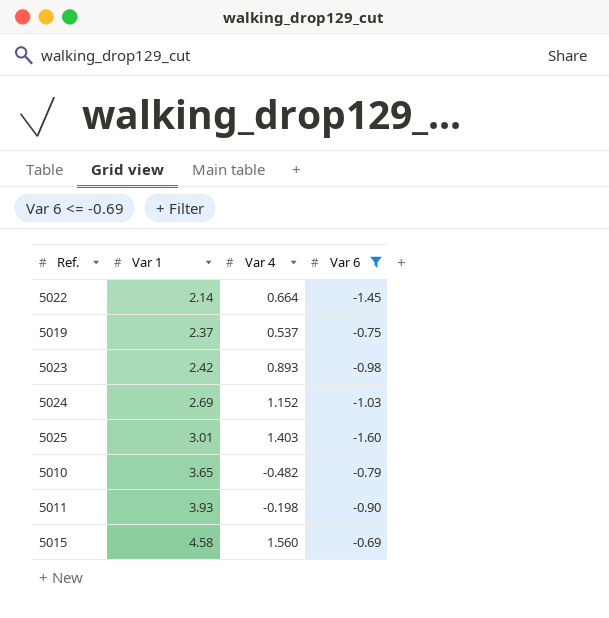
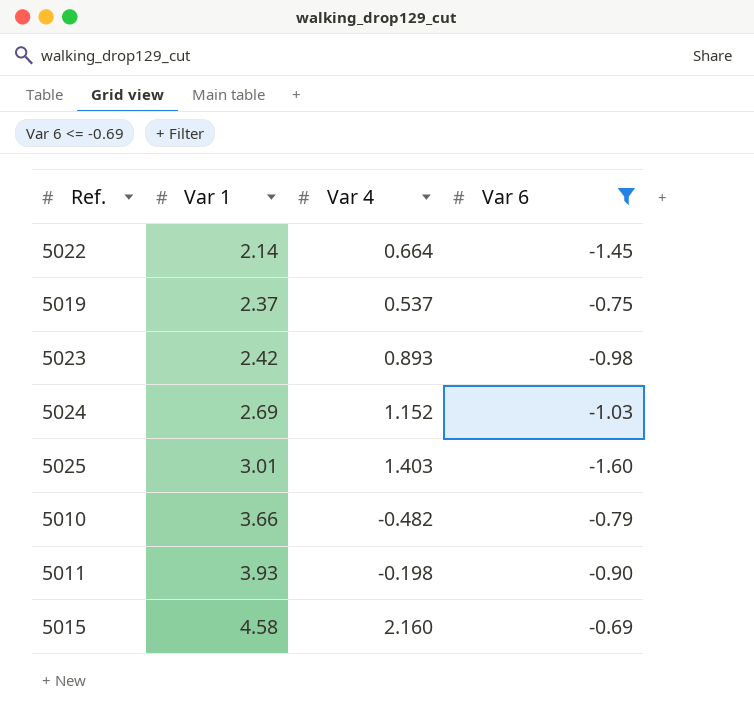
5010 | Var 1: 3.65 -> 3.66
5015 | Var 4: 1.560 -> 2.160

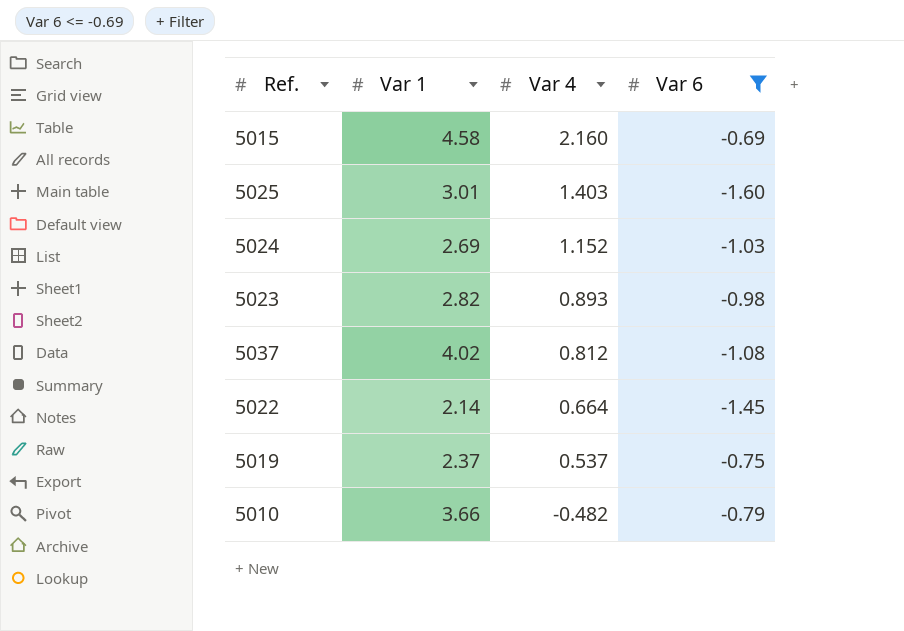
row order: Var 1 ascending -> Var 4 descending
row 5011: 3.93 | -0.198 | -0.90 -> none
5023 | Var 1: 2.42 -> 2.82
row 5037: none -> 4.02 | 0.812 | -1.08

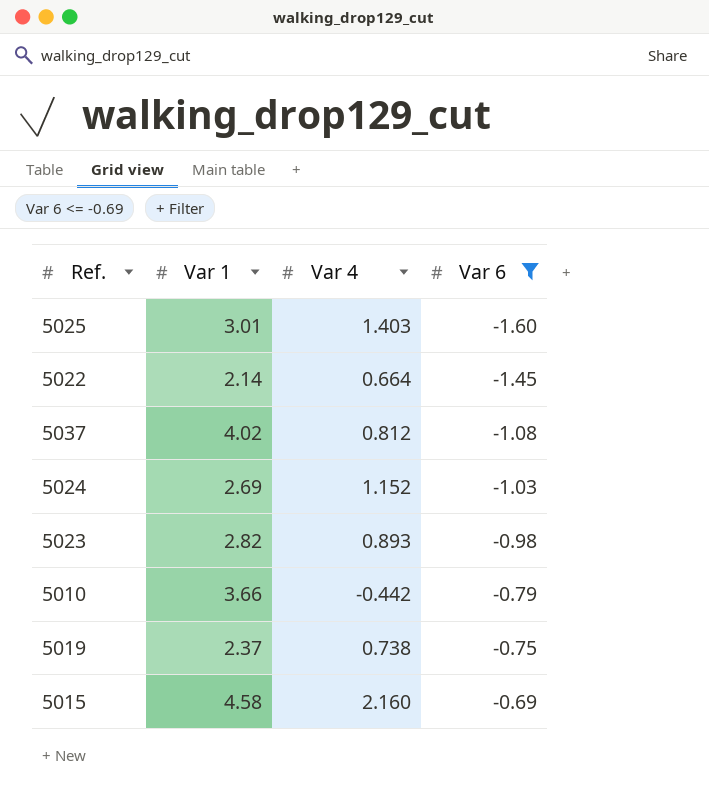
row order: Var 4 descending -> Var 6 ascending
5010 | Var 4: -0.482 -> -0.442
5019 | Var 4: 0.537 -> 0.738

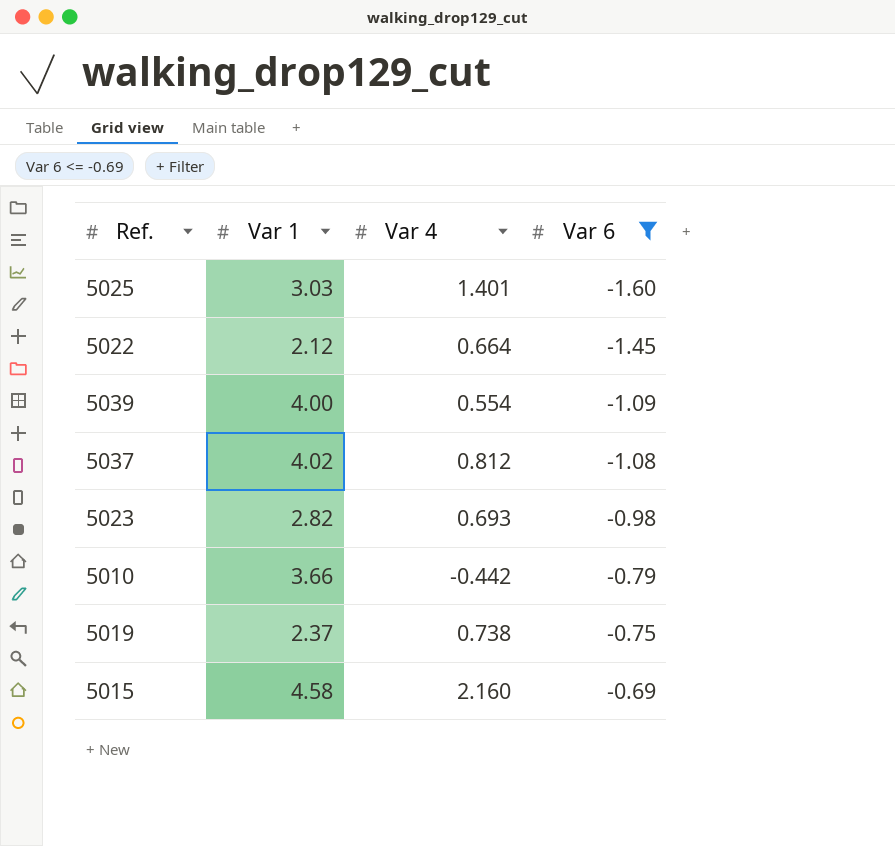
row 5024: 2.69 | 1.152 | -1.03 -> none
5025 | Var 1: 3.01 -> 3.03
5025 | Var 4: 1.403 -> 1.401
5022 | Var 1: 2.14 -> 2.12
row 5039: none -> 4.00 | 0.554 | -1.09
5023 | Var 4: 0.893 -> 0.693

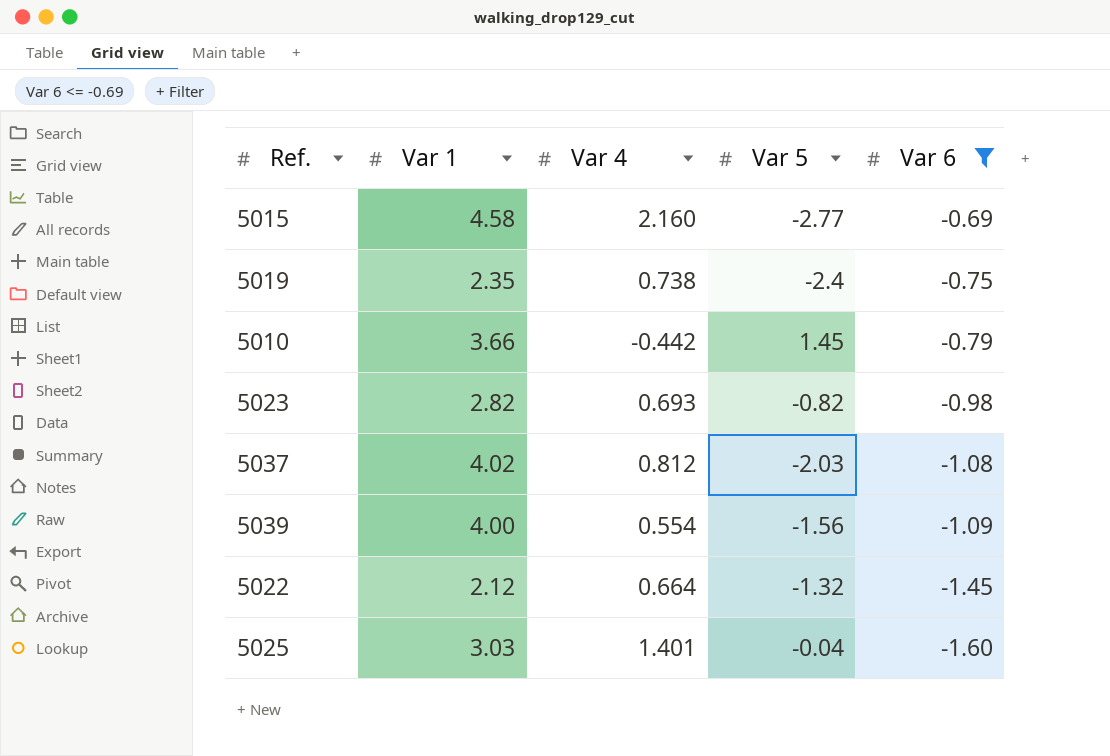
row order: Var 6 ascending -> Var 6 descending
column Var 5 | position: none -> 4
5019 | Var 1: 2.37 -> 2.35

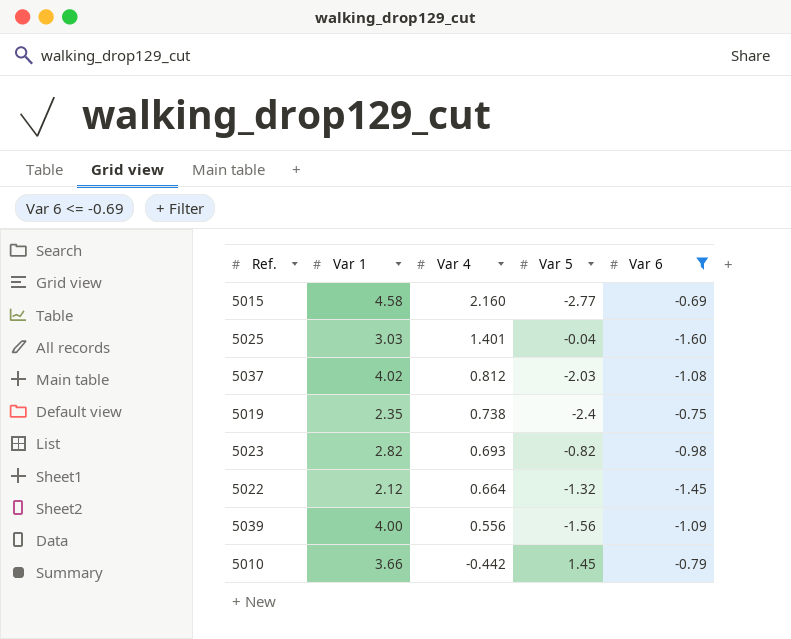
row order: Var 6 descending -> Var 4 descending
5039 | Var 4: 0.554 -> 0.556

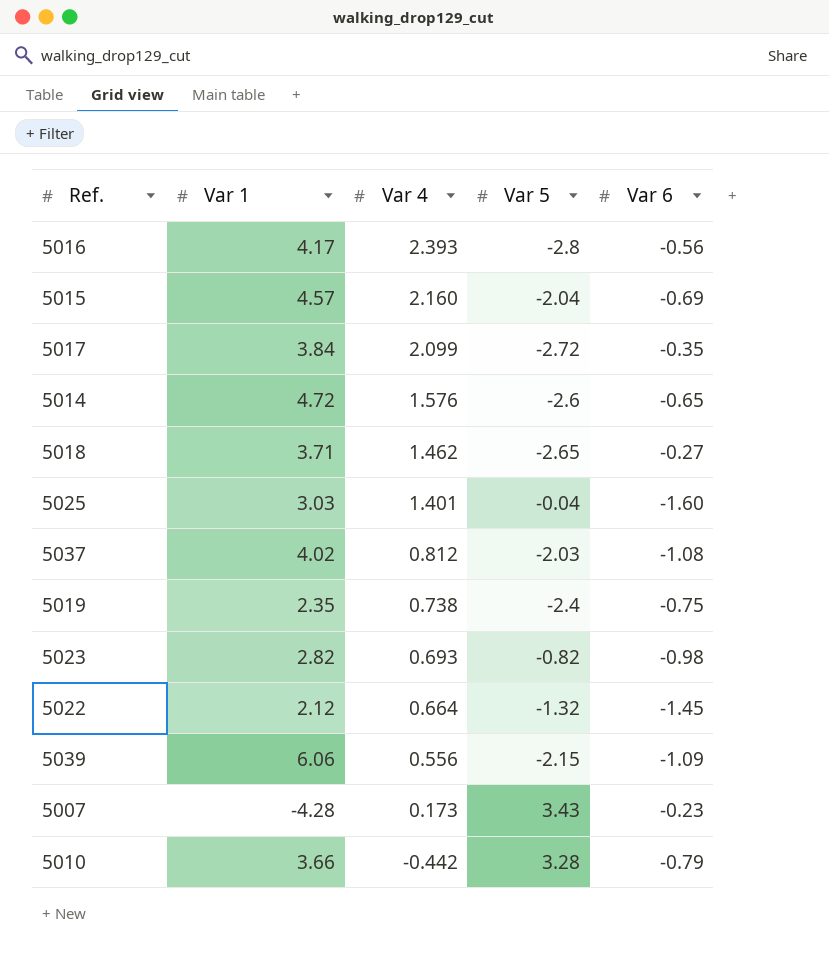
filter: Var 6 <= -0.69 -> none
5015 | Var 1: 4.58 -> 4.57
5015 | Var 5: -2.77 -> -2.04
5039 | Var 1: 4.00 -> 6.06
5039 | Var 5: -1.56 -> -2.15
5010 | Var 5: 1.45 -> 3.28

